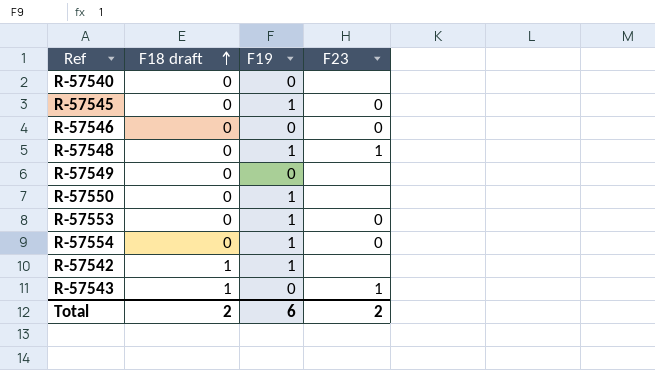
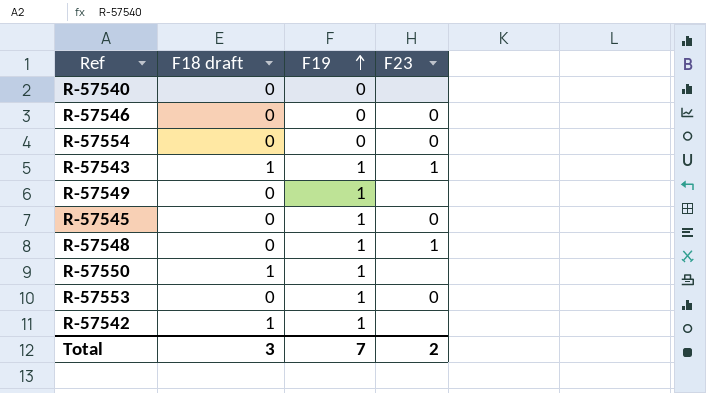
row order: F18 draft ascending -> F19 ascending
R-57554 | F19: 1 -> 0
R-57543 | F19: 0 -> 1
R-57549 | F19: 0 -> 1
R-57550 | F18 draft: 0 -> 1
Total | F18 draft: 2 -> 3
Total | F19: 6 -> 7

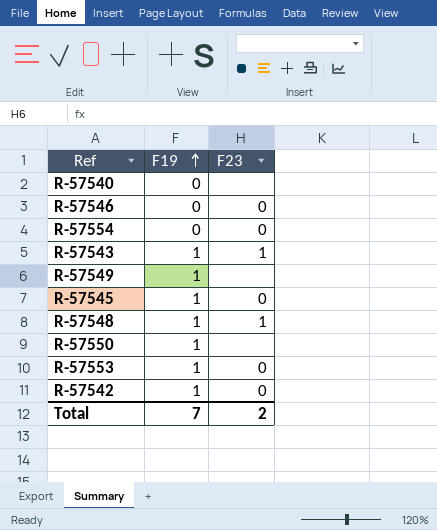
column F18 draft | position: 2 -> none
R-57542 | F23: none -> 0

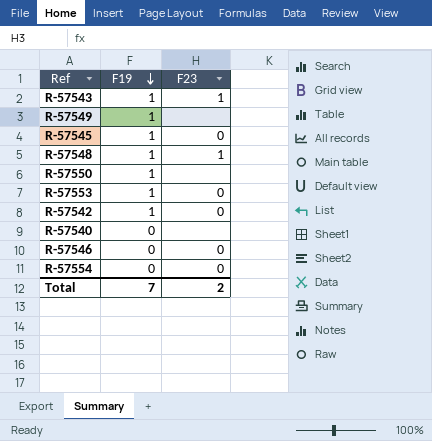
row order: F19 ascending -> F19 descending

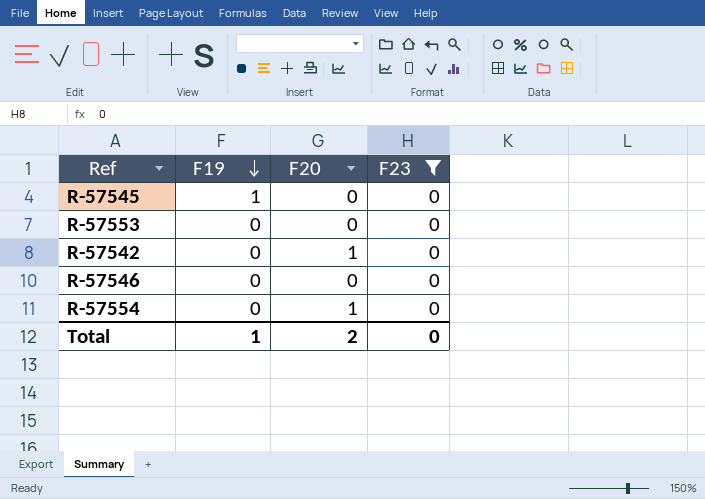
filter: none -> F23 = 0
column F20 | position: none -> 3
R-57553 | F19: 1 -> 0
R-57542 | F19: 1 -> 0
Total | F19: 7 -> 1
Total | F23: 2 -> 0

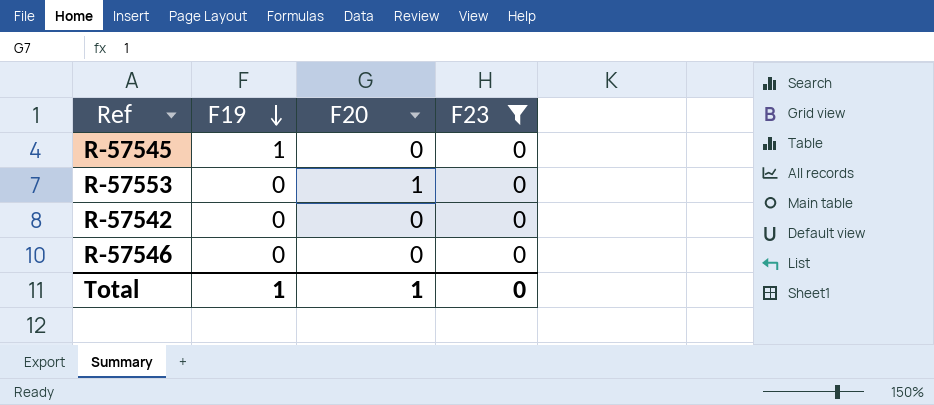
row R-57554: 0 | 1 | 0 -> none
R-57553 | F20: 0 -> 1
R-57542 | F20: 1 -> 0
Total | F20: 2 -> 1

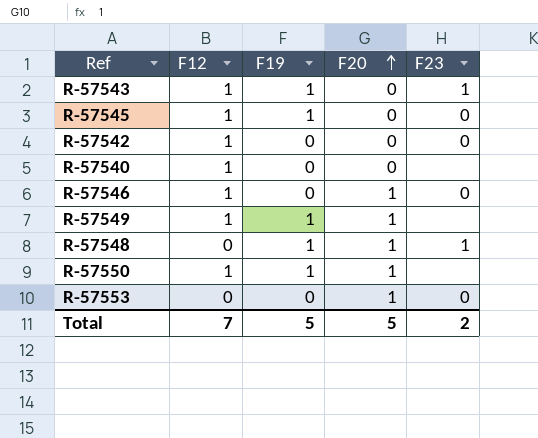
filter: F23 = 0 -> none
row order: F19 descending -> F20 ascending
column F12 | position: none -> 2
R-57546 | F20: 0 -> 1
Total | F19: 1 -> 5
Total | F20: 1 -> 5
Total | F23: 0 -> 2

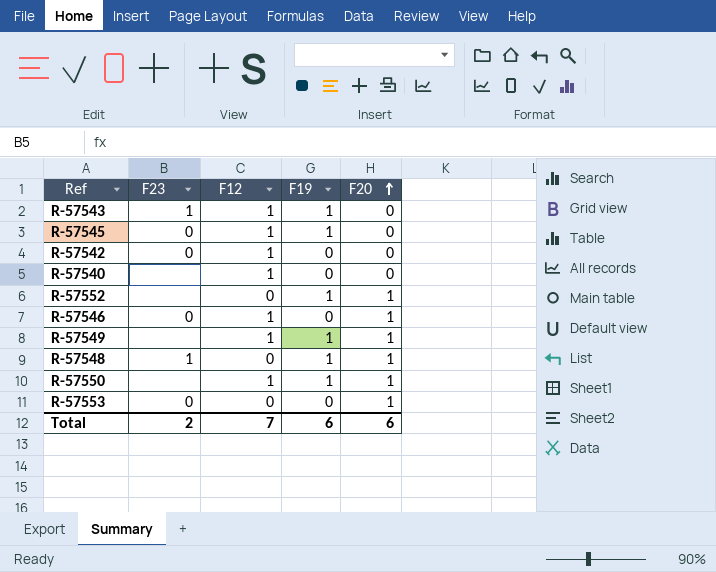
column F23 | position: 5 -> 2
row R-57552: none -> none | 0 | 1 | 1
Total | F19: 5 -> 6
Total | F20: 5 -> 6

